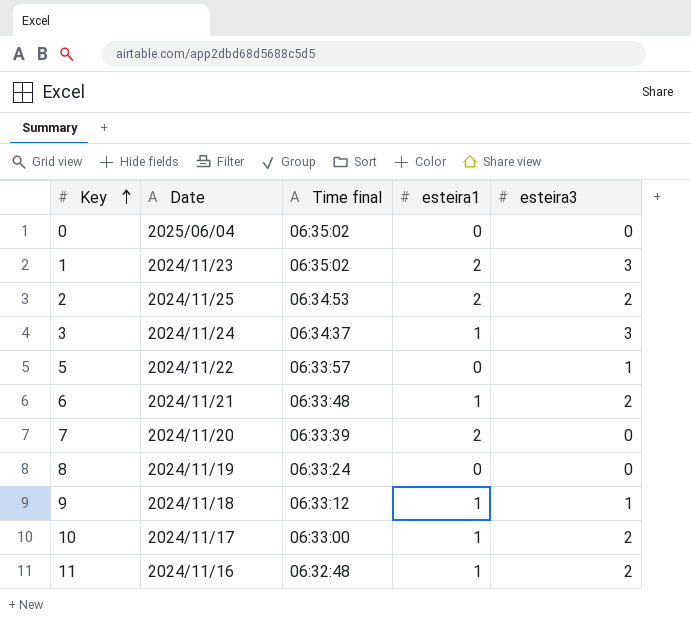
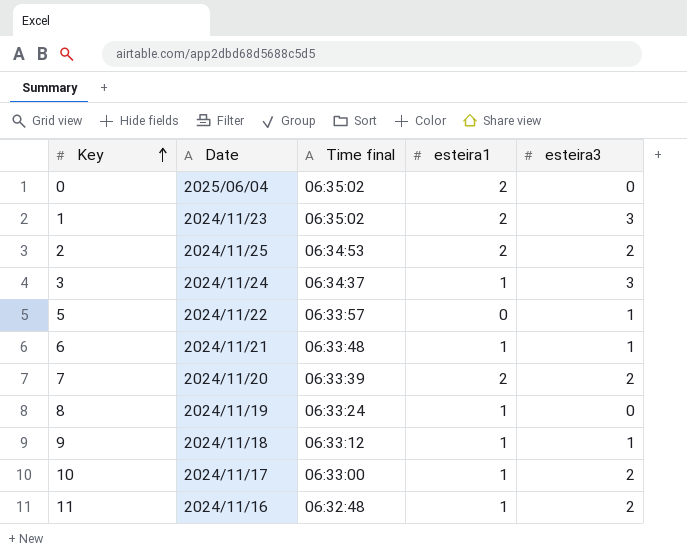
0 | esteira1: 0 -> 2
6 | esteira3: 2 -> 1
7 | esteira3: 0 -> 2
8 | esteira1: 0 -> 1

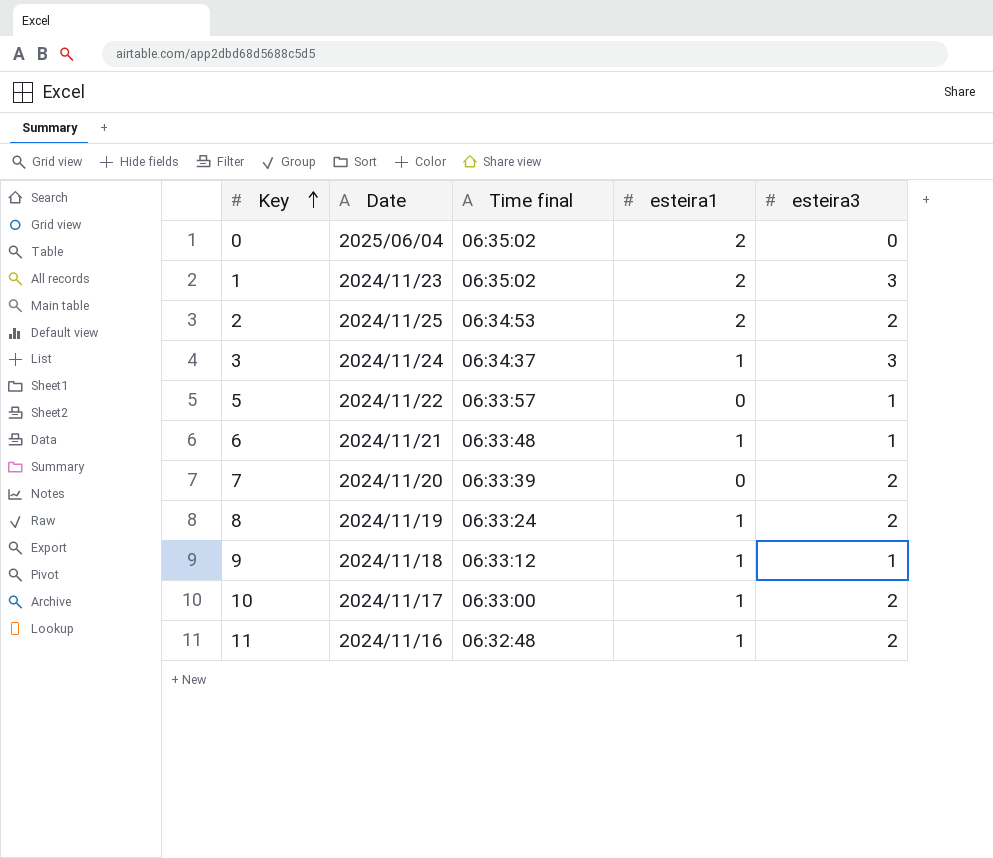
7 | esteira1: 2 -> 0
8 | esteira3: 0 -> 2

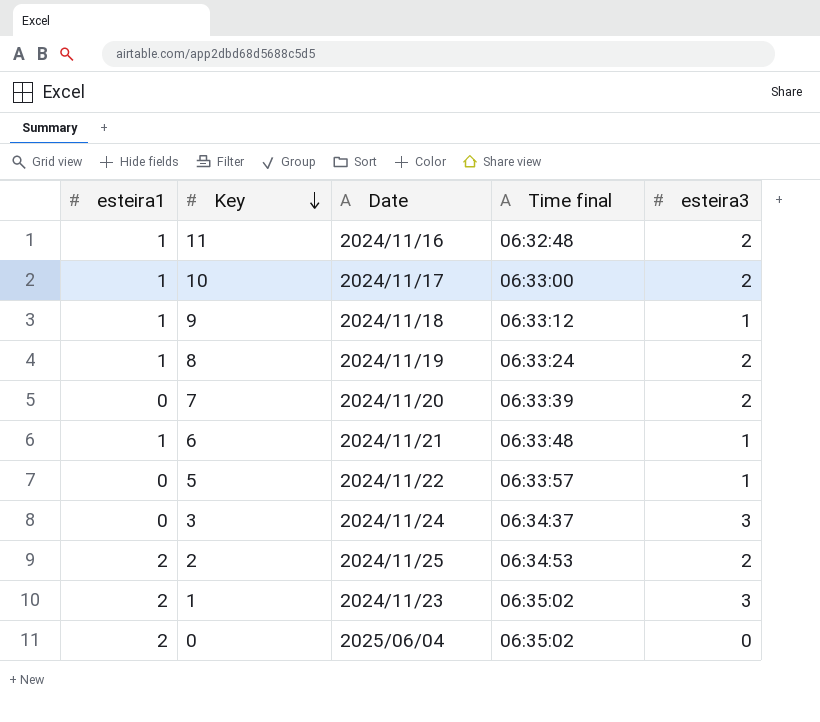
row order: Key ascending -> Key descending
column esteira1 | position: 4 -> 1
3 | esteira1: 1 -> 0

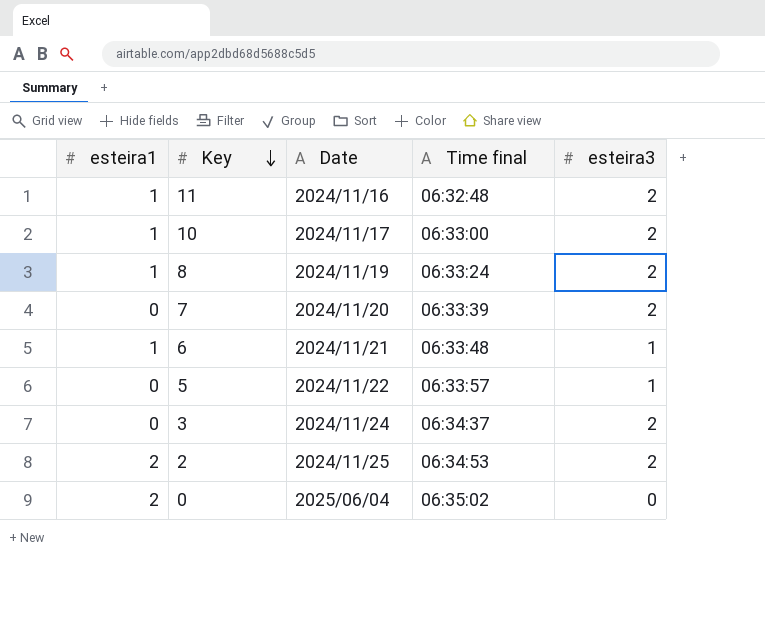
row 9: 1 | 2024/11/18 | 06:33:12 | 1 -> none
row 1: 2 | 2024/11/23 | 06:35:02 | 3 -> none
3 | esteira3: 3 -> 2

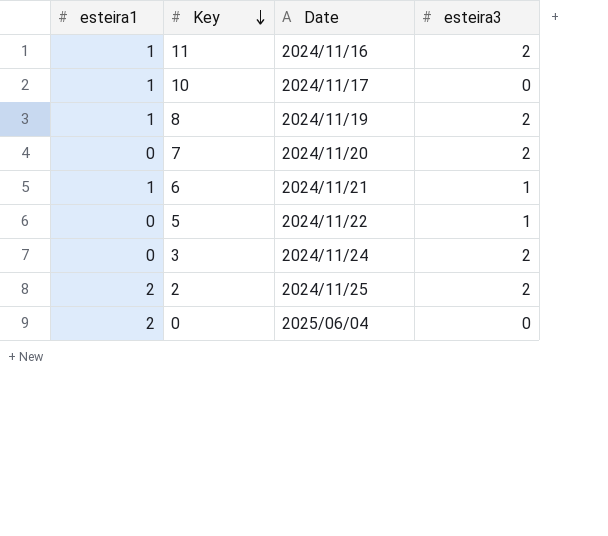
column Time final | position: 4 -> none
10 | esteira3: 2 -> 0

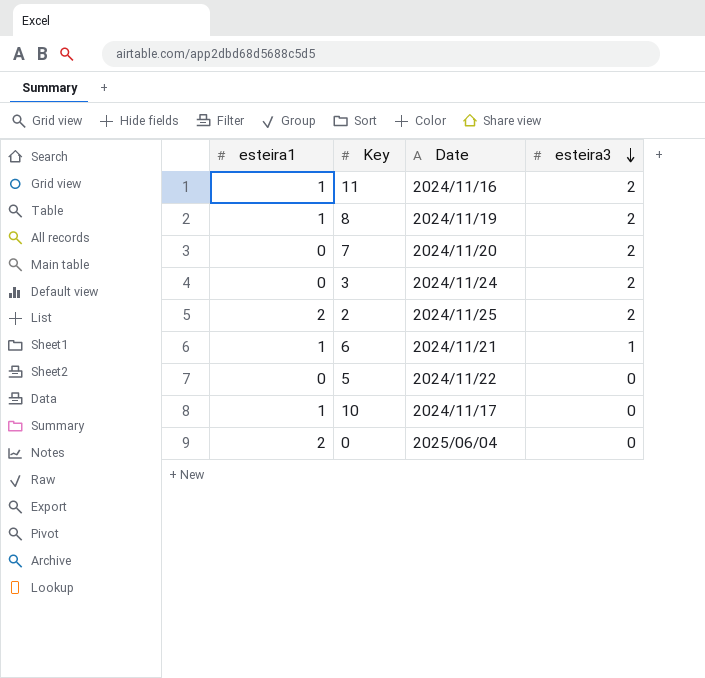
row order: Key descending -> esteira3 descending
5 | esteira3: 1 -> 0

